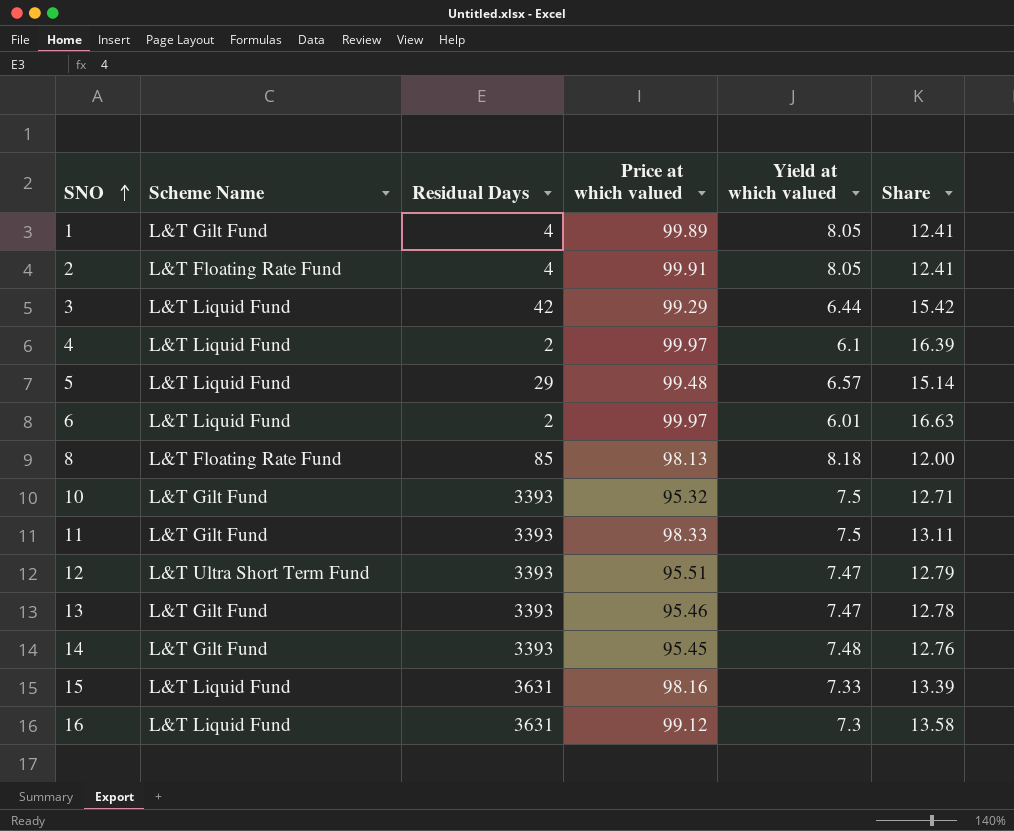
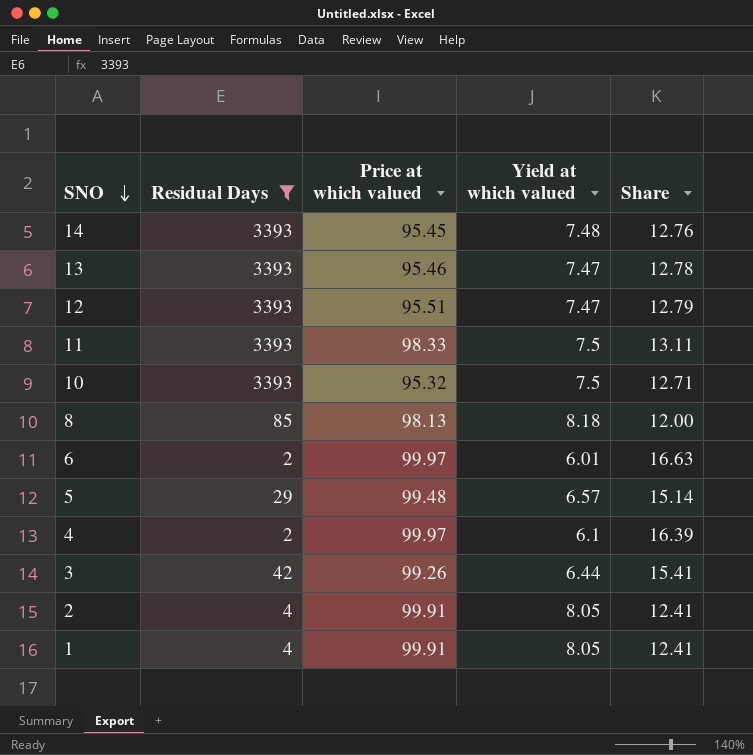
filter: none -> Residual Days != 3631
row order: SNO ascending -> SNO descending
column Scheme Name | position: 2 -> none
3 | Price at which valued: 99.29 -> 99.26
3 | Share: 15.42 -> 15.41
1 | Price at which valued: 99.89 -> 99.91

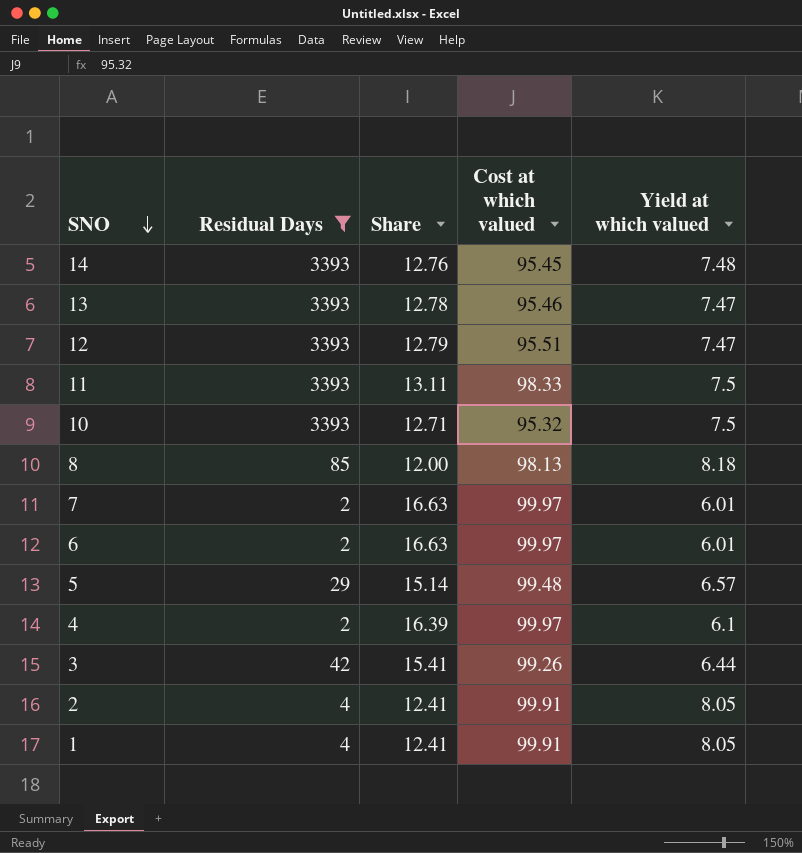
column Share | position: 5 -> 3
column name: Price at which valued -> Cost at which valued
row 7: none -> 2 | 16.63 | 99.97 | 6.01

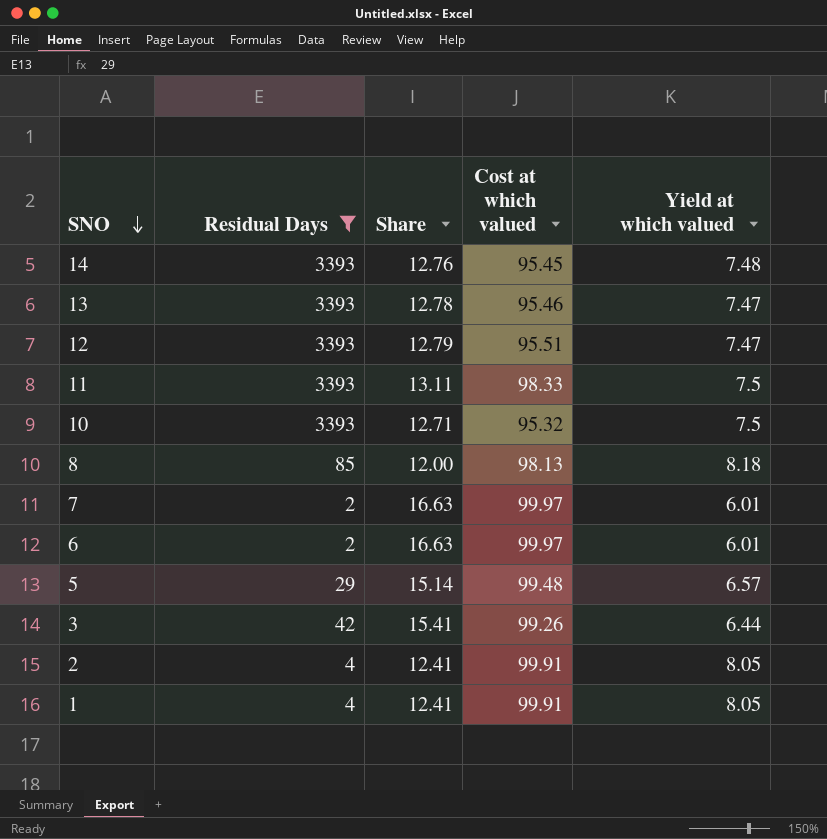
row 4: 2 | 16.39 | 99.97 | 6.1 -> none

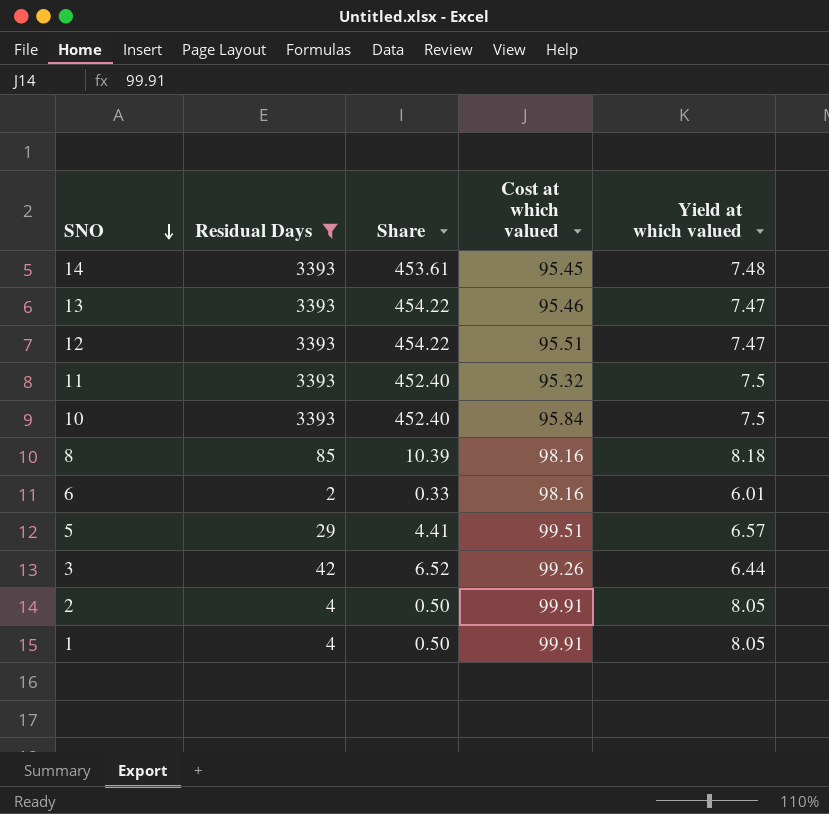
column Share | formula: [Cost at which valued] / [Yield at which valued] -> [Residual Days] / [Yield at which valued]
row 7: 2 | 16.63 | 99.97 | 6.01 -> none
11 | Cost at which valued: 98.33 -> 95.32
10 | Cost at which valued: 95.32 -> 95.84
8 | Cost at which valued: 98.13 -> 98.16
6 | Cost at which valued: 99.97 -> 98.16
5 | Cost at which valued: 99.48 -> 99.51

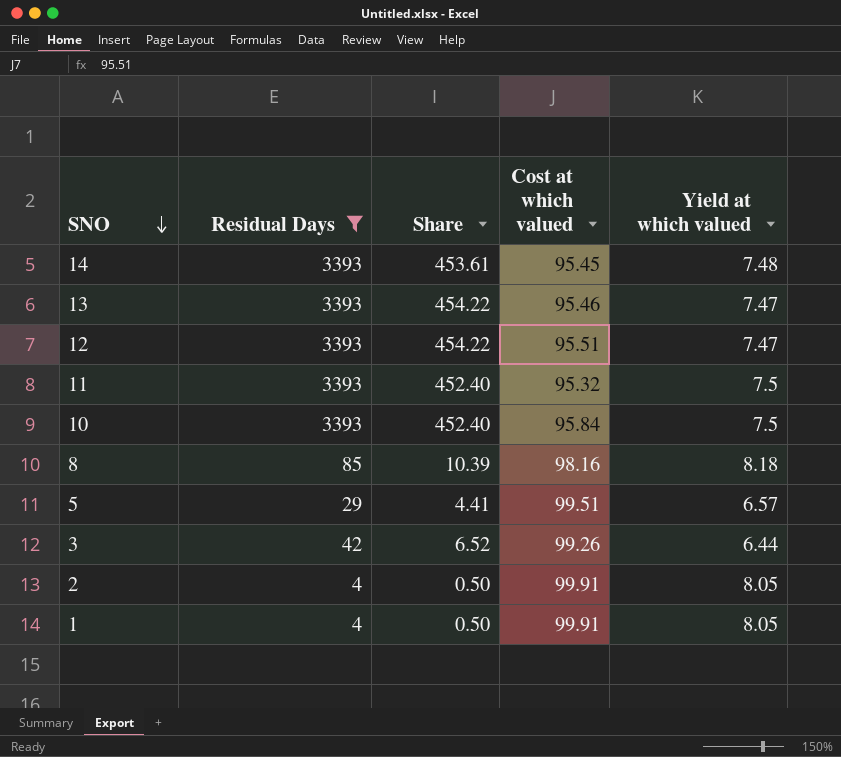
row 6: 2 | 0.33 | 98.16 | 6.01 -> none

